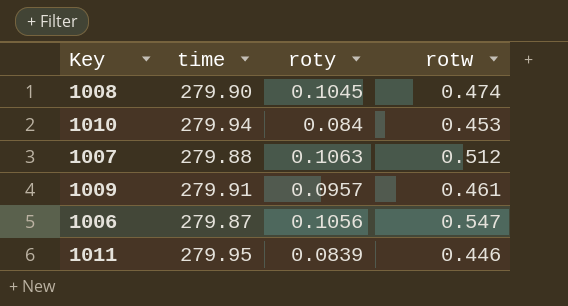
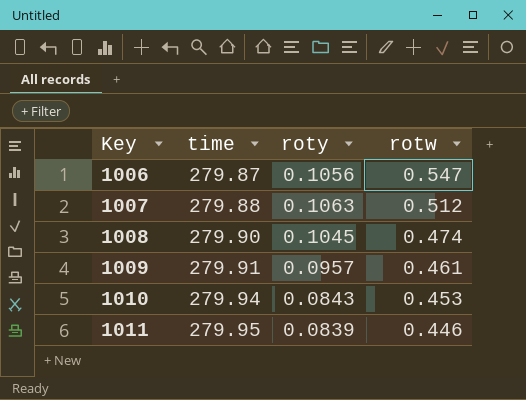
row order: none -> Key ascending
1010 | roty: 0.084 -> 0.0843

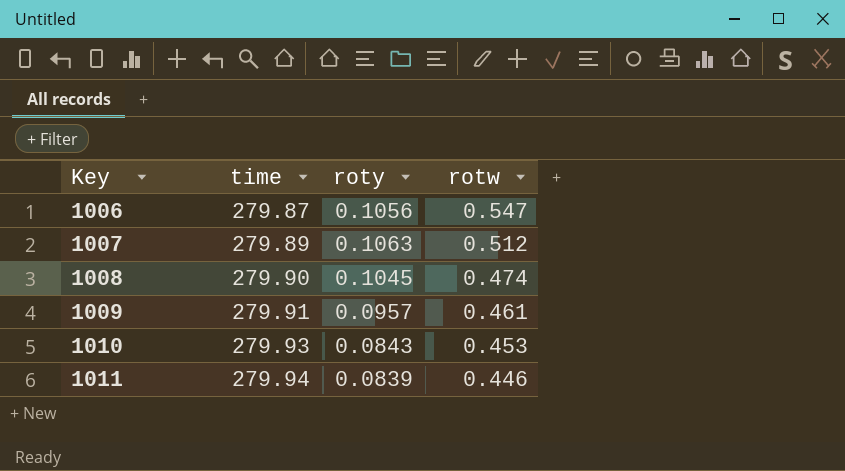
1007 | time: 279.88 -> 279.89
1010 | time: 279.94 -> 279.93
1011 | time: 279.95 -> 279.94

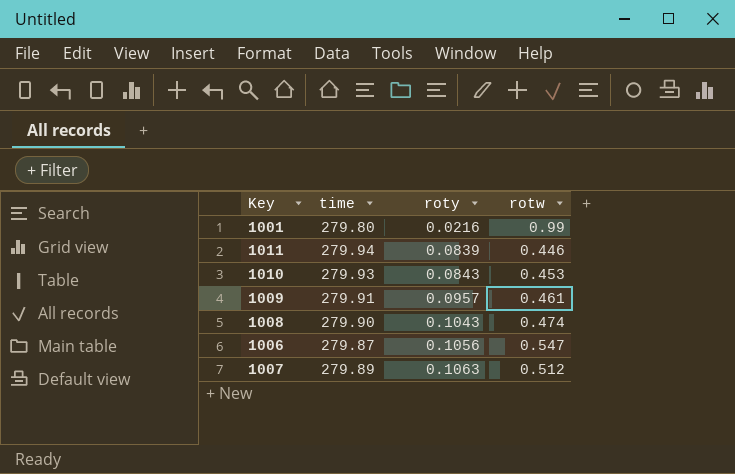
row order: Key ascending -> roty ascending
row 1001: none -> 279.80 | 0.0216 | 0.99
1008 | roty: 0.1045 -> 0.1043

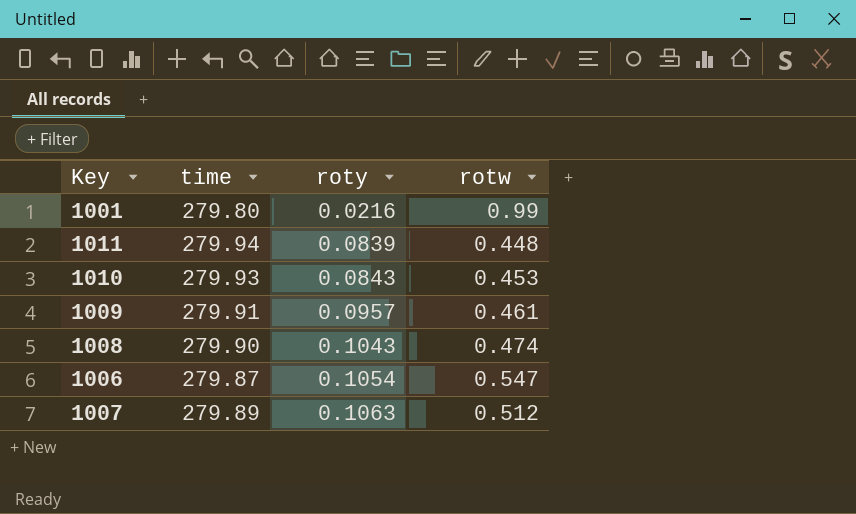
1011 | rotw: 0.446 -> 0.448
1006 | roty: 0.1056 -> 0.1054

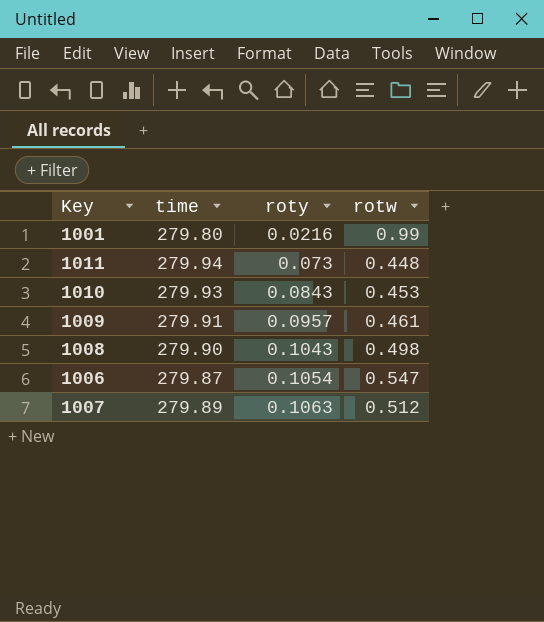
1011 | roty: 0.0839 -> 0.073
1008 | rotw: 0.474 -> 0.498

